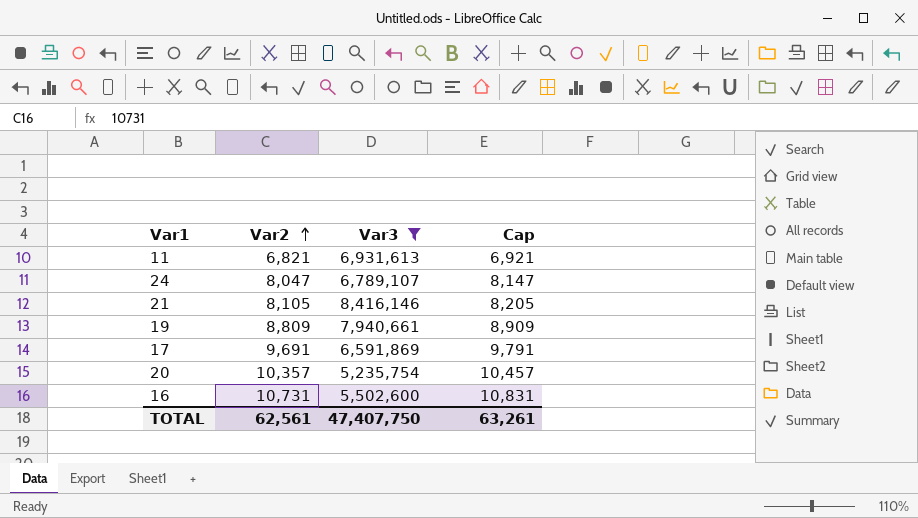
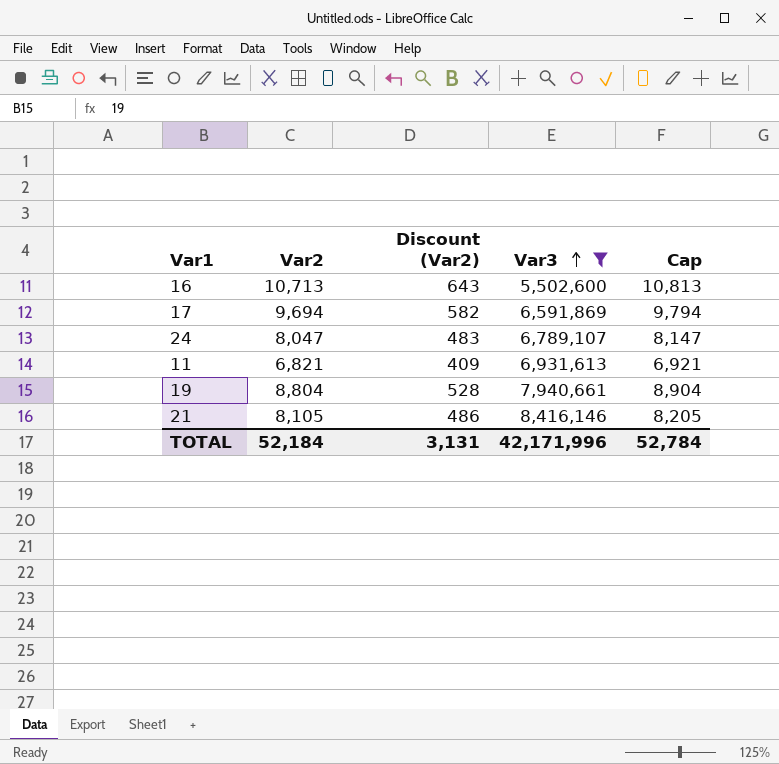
row order: Var2 ascending -> Var3 ascending
column Discount (Var2) | formula: none -> [Var2] * 0.06
row 20: 10,357 | 5,235,754 | 10,457 -> none
16 | Var2: 10,731 -> 10,713
16 | Cap: 10,831 -> 10,813
17 | Var2: 9,691 -> 9,694
17 | Cap: 9,791 -> 9,794
19 | Var2: 8,809 -> 8,804
19 | Cap: 8,909 -> 8,904
TOTAL | Var2: 62,561 -> 52,184
TOTAL | Var3: 47,407,750 -> 42,171,996
TOTAL | Cap: 63,261 -> 52,784

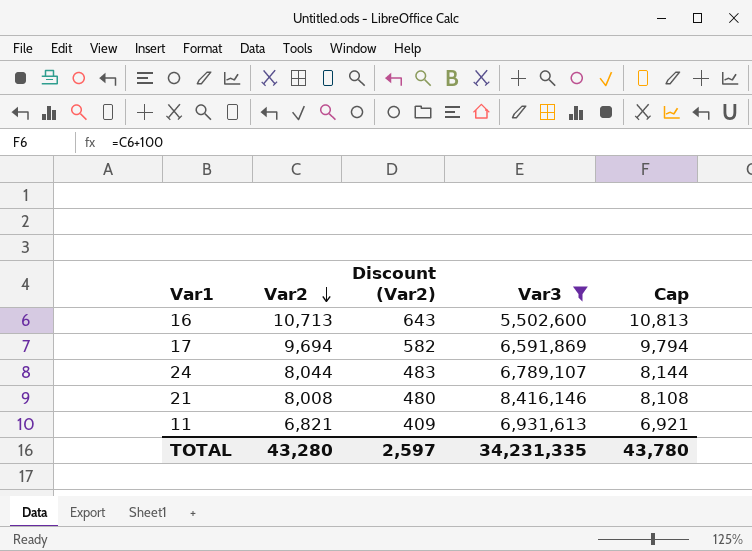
row order: Var3 ascending -> Var2 descending
row 19: 8,804 | 528 | 7,940,661 | 8,904 -> none
24 | Var2: 8,047 -> 8,044
24 | Cap: 8,147 -> 8,144
21 | Var2: 8,105 -> 8,008
21 | Discount (Var2): 486 -> 480
21 | Cap: 8,205 -> 8,108
TOTAL | Var2: 52,184 -> 43,280
TOTAL | Discount (Var2): 3,131 -> 2,597
TOTAL | Var3: 42,171,996 -> 34,231,335
TOTAL | Cap: 52,784 -> 43,780

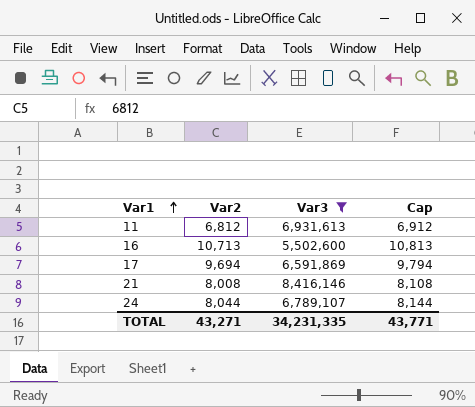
row order: Var2 descending -> Var1 ascending
column Discount (Var2) | formula: [Var2] * 0.06 -> none
11 | Var2: 6,821 -> 6,812
11 | Cap: 6,921 -> 6,912
TOTAL | Var2: 43,280 -> 43,271
TOTAL | Cap: 43,780 -> 43,771

